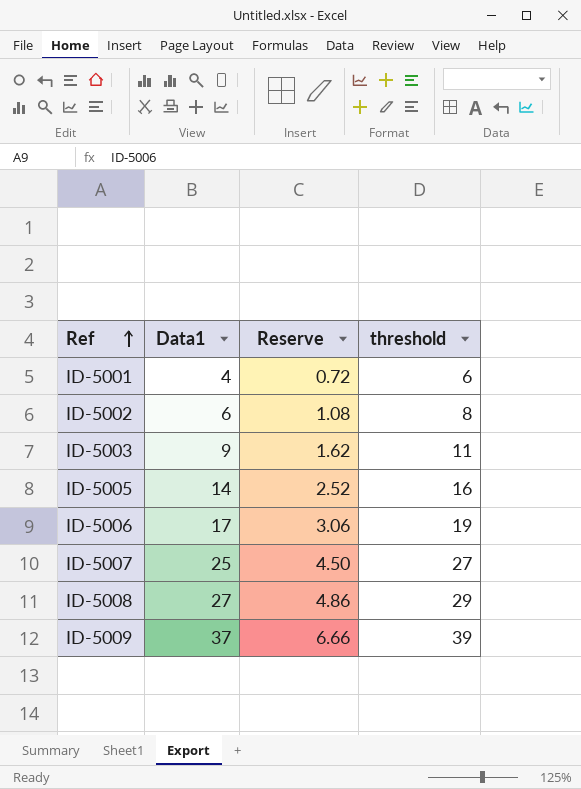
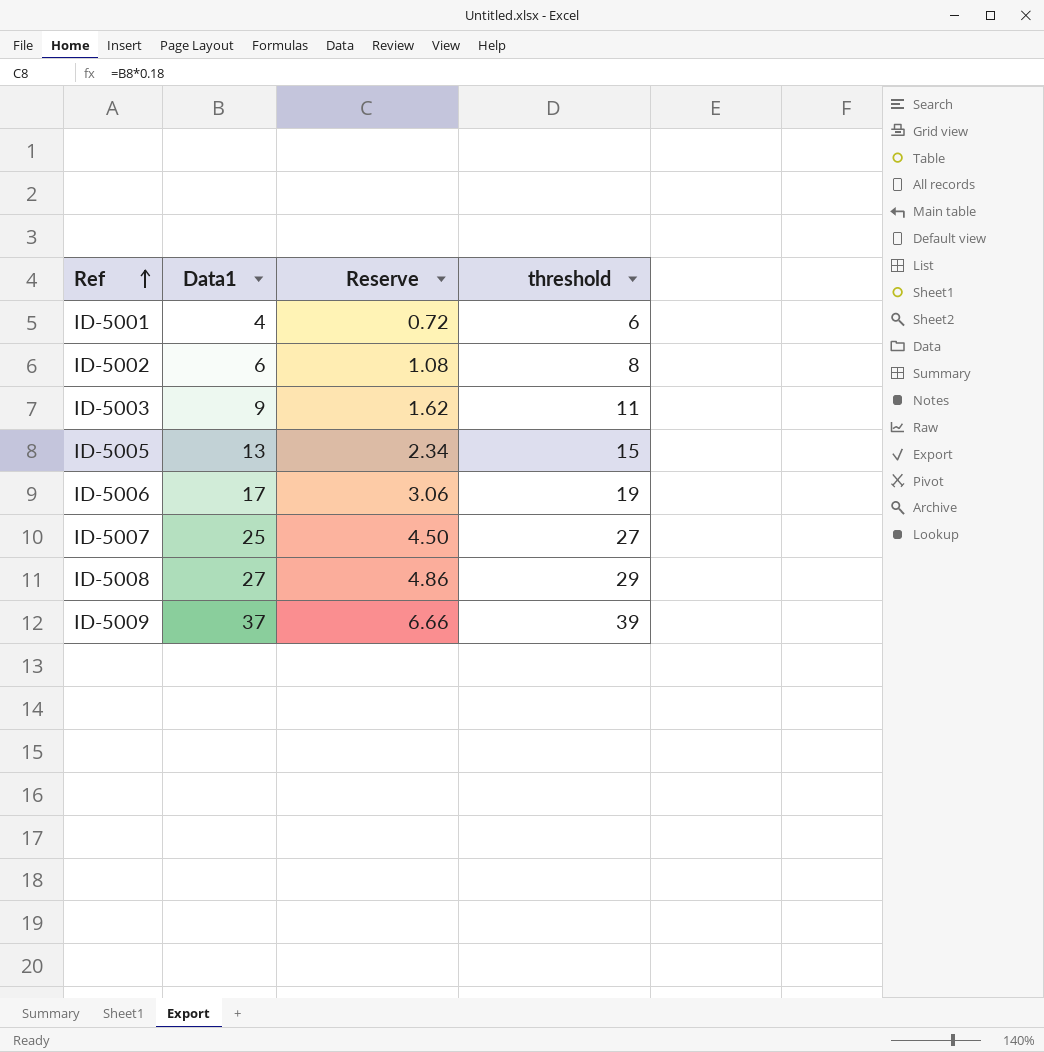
ID-5005 | Data1: 14 -> 13
ID-5005 | Reserve: 2.52 -> 2.34
ID-5005 | threshold: 16 -> 15

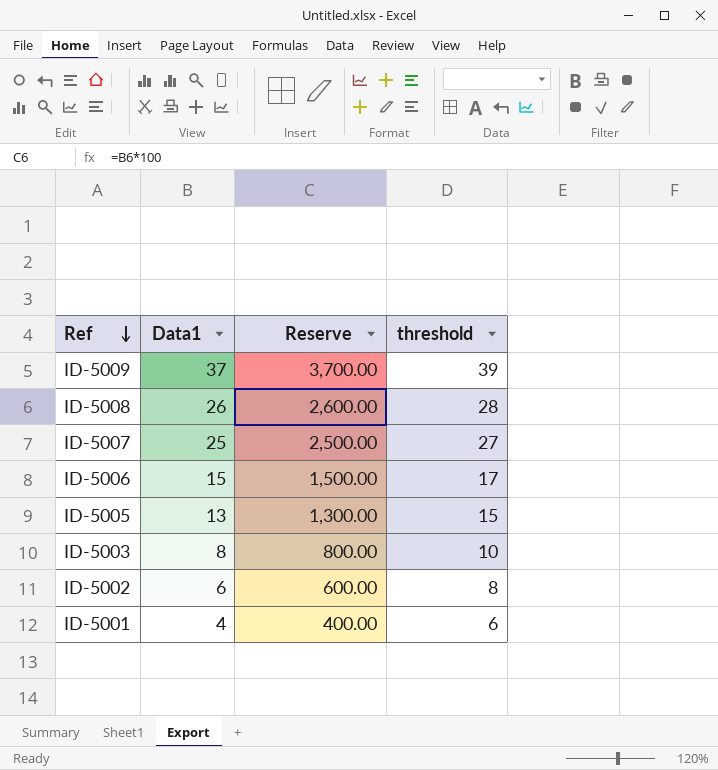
row order: Ref ascending -> Ref descending
column Reserve | formula: [Data1] * 0.18 -> [Data1] * 100
ID-5008 | Data1: 27 -> 26
ID-5008 | threshold: 29 -> 28
ID-5006 | Data1: 17 -> 15
ID-5006 | threshold: 19 -> 17
ID-5003 | Data1: 9 -> 8
ID-5003 | threshold: 11 -> 10

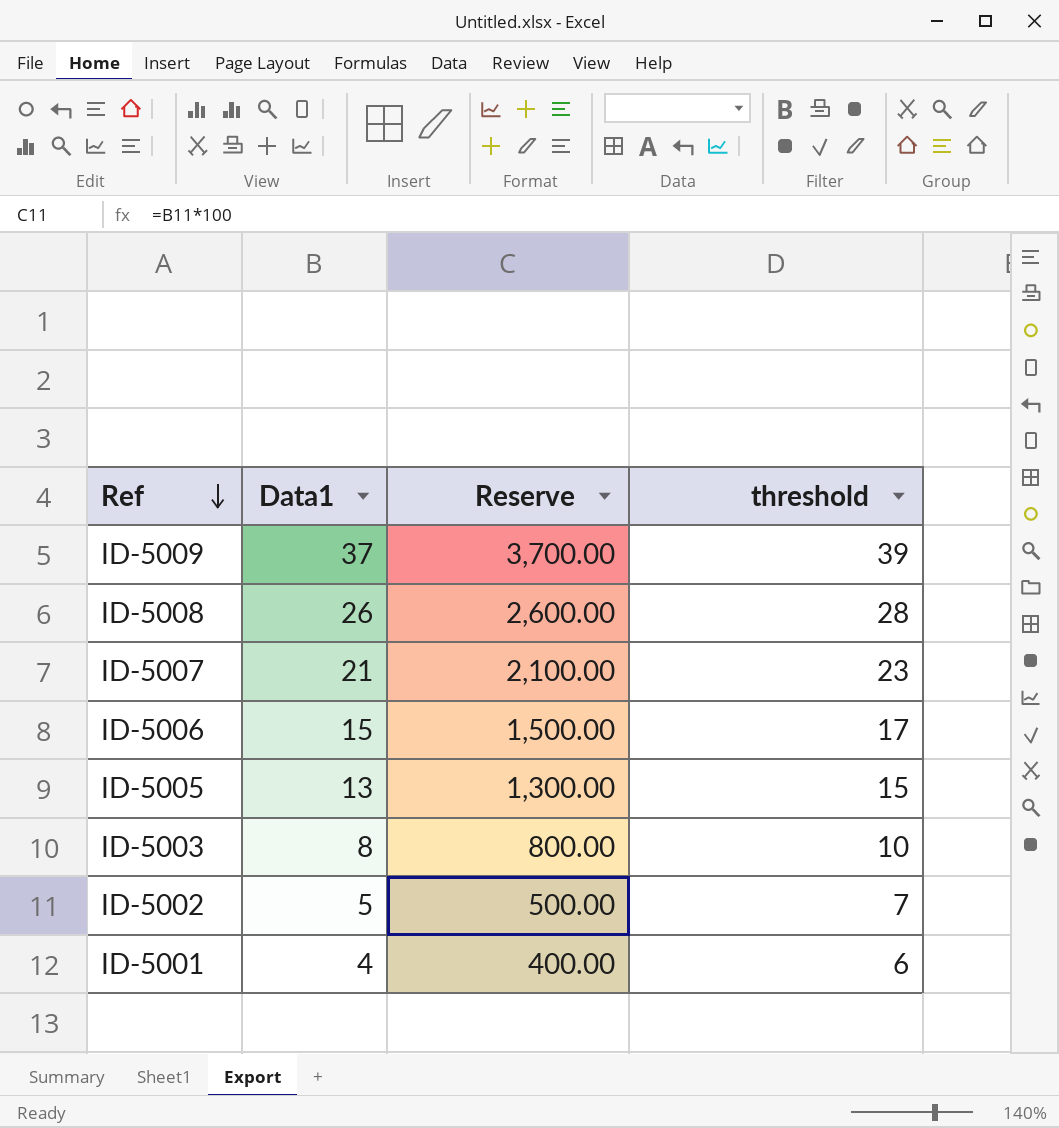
ID-5007 | Data1: 25 -> 21
ID-5007 | Reserve: 2,500.00 -> 2,100.00
ID-5007 | threshold: 27 -> 23
ID-5002 | Data1: 6 -> 5
ID-5002 | Reserve: 600.00 -> 500.00
ID-5002 | threshold: 8 -> 7

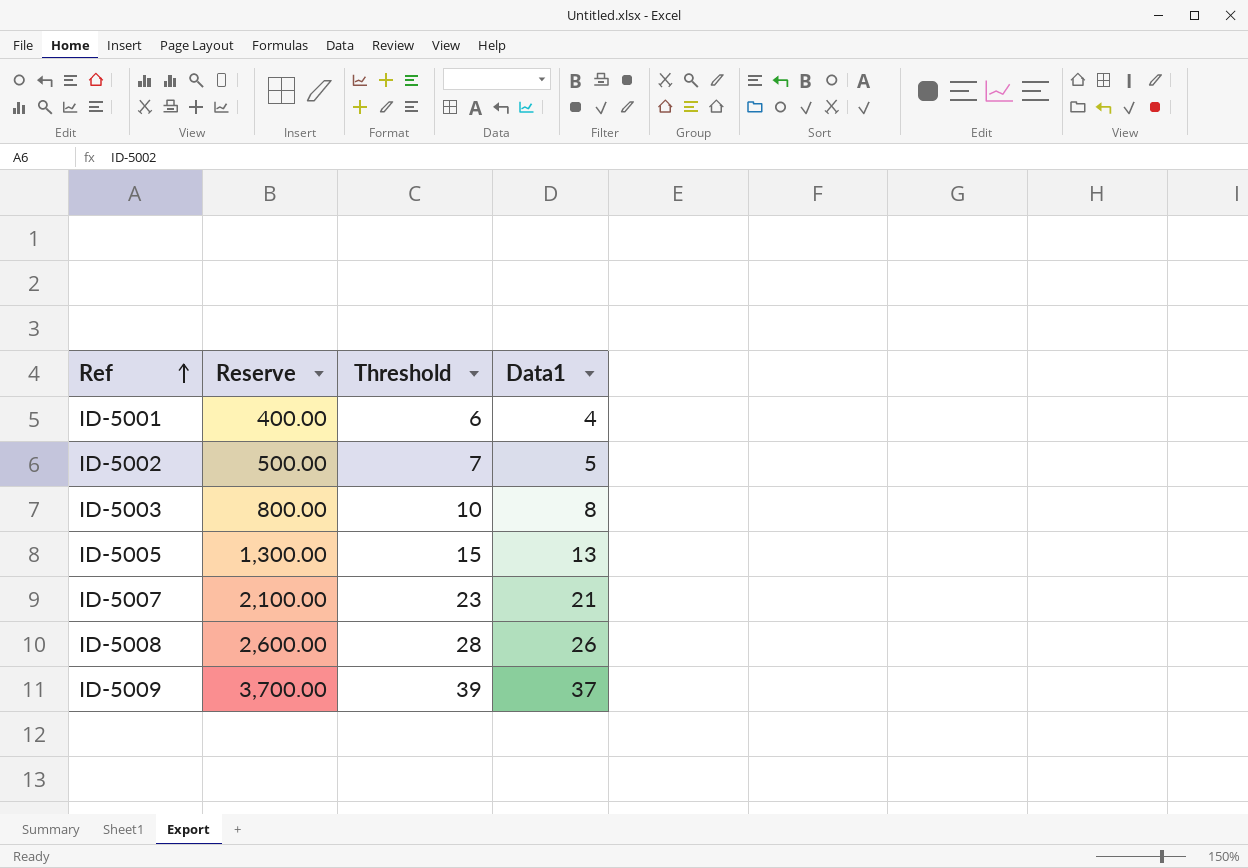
row order: Ref descending -> Ref ascending
column name: threshold -> Threshold
column Data1 | position: 2 -> 4
row ID-5006: 15 | 1,500.00 | 17 -> none

